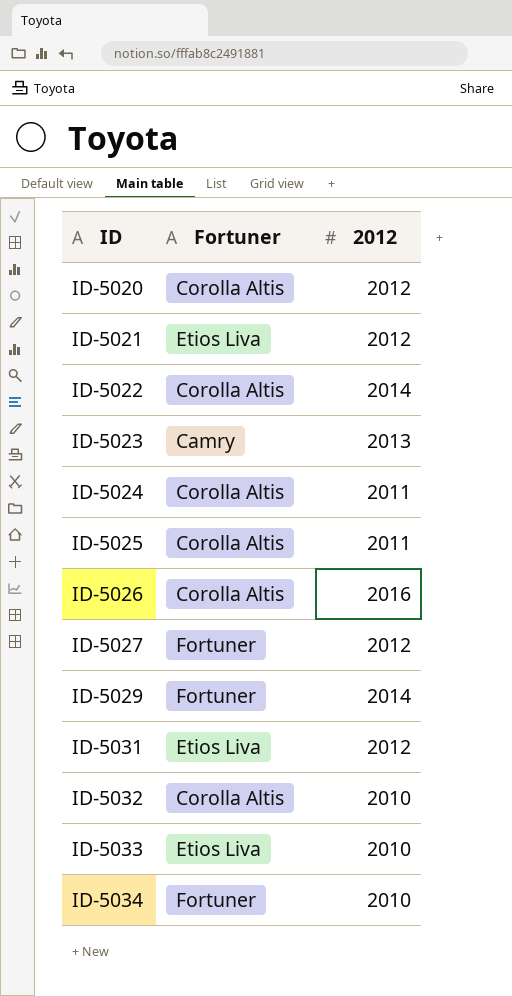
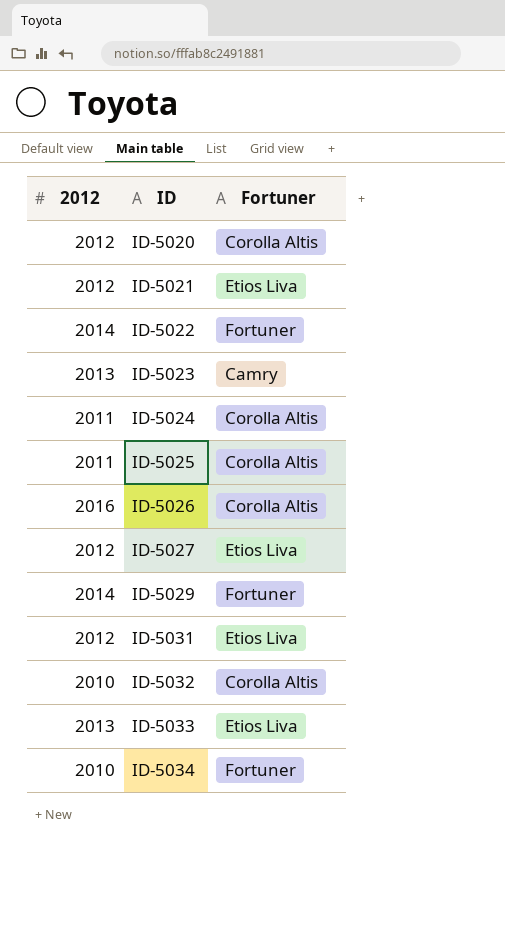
column 2012 | position: 3 -> 1
ID-5022 | Fortuner: Corolla Altis -> Fortuner
ID-5027 | Fortuner: Fortuner -> Etios Liva
ID-5033 | 2012: 2010 -> 2013

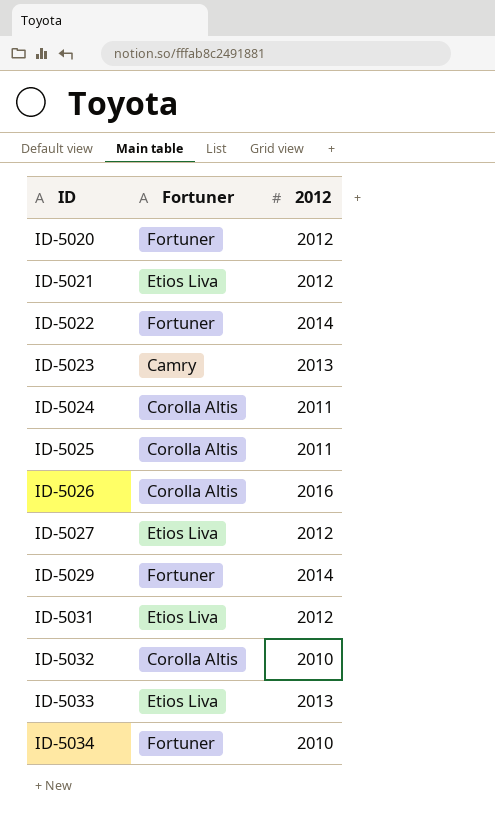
column 2012 | position: 1 -> 3
ID-5020 | Fortuner: Corolla Altis -> Fortuner

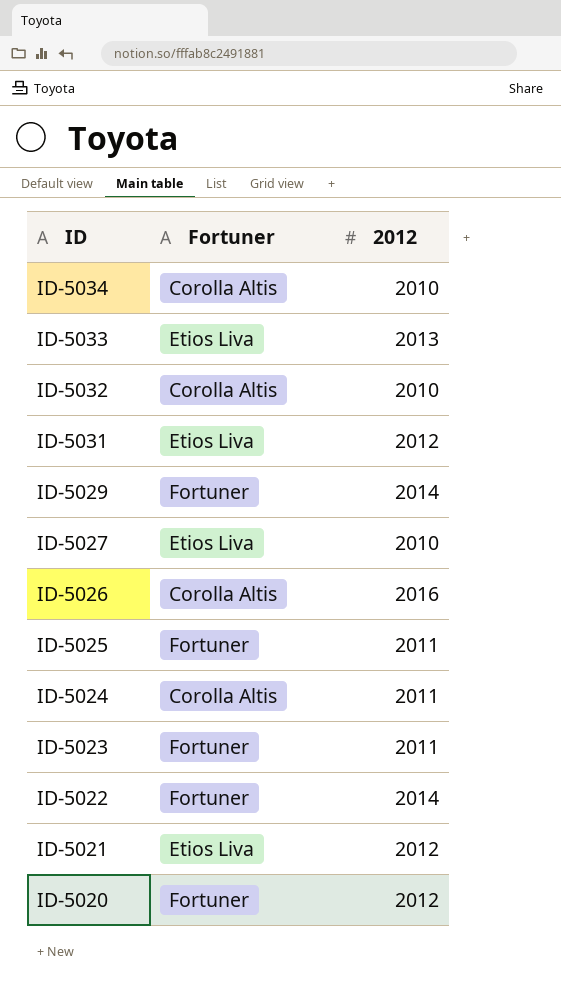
row order: ID ascending -> ID descending
ID-5034 | Fortuner: Fortuner -> Corolla Altis
ID-5027 | 2012: 2012 -> 2010
ID-5025 | Fortuner: Corolla Altis -> Fortuner
ID-5023 | Fortuner: Camry -> Fortuner
ID-5023 | 2012: 2013 -> 2011

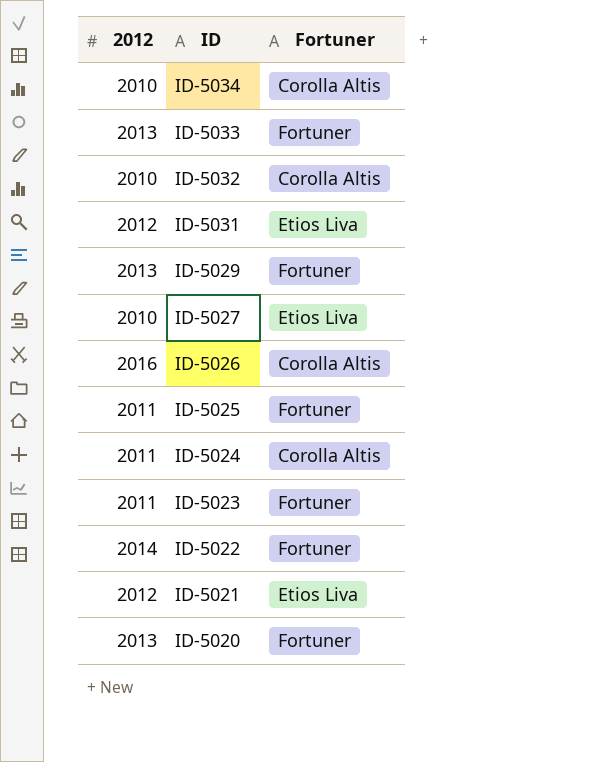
column 2012 | position: 3 -> 1
ID-5033 | Fortuner: Etios Liva -> Fortuner
ID-5029 | 2012: 2014 -> 2013
ID-5020 | 2012: 2012 -> 2013

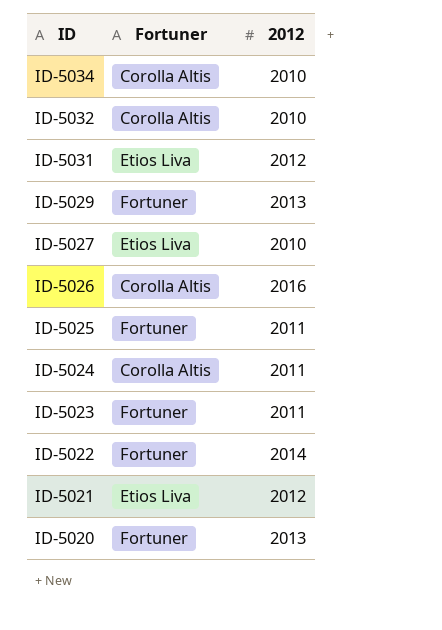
column 2012 | position: 1 -> 3
row ID-5033: 2013 | Fortuner -> none

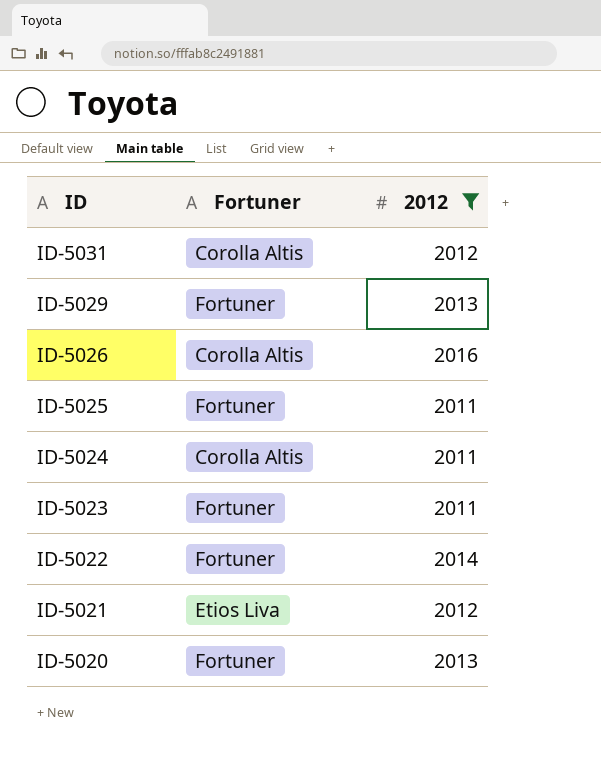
filter: none -> 2012 != 2010
ID-5031 | Fortuner: Etios Liva -> Corolla Altis

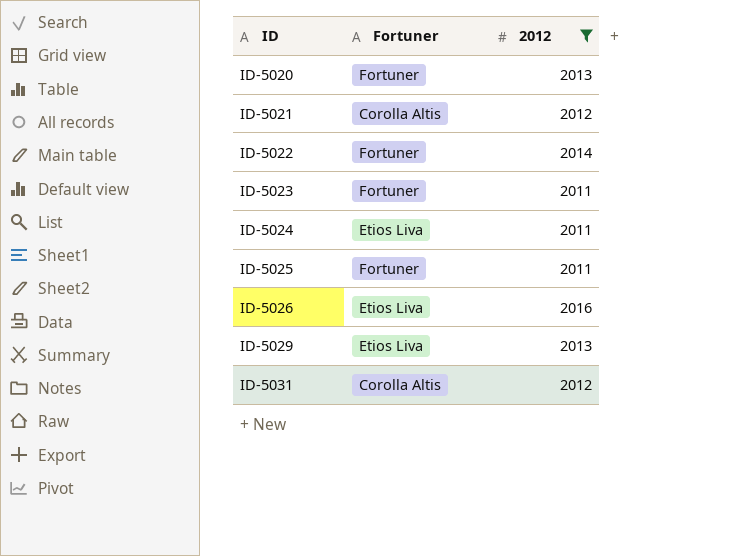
row order: ID descending -> ID ascending
ID-5021 | Fortuner: Etios Liva -> Corolla Altis
ID-5024 | Fortuner: Corolla Altis -> Etios Liva
ID-5026 | Fortuner: Corolla Altis -> Etios Liva
ID-5029 | Fortuner: Fortuner -> Etios Liva

